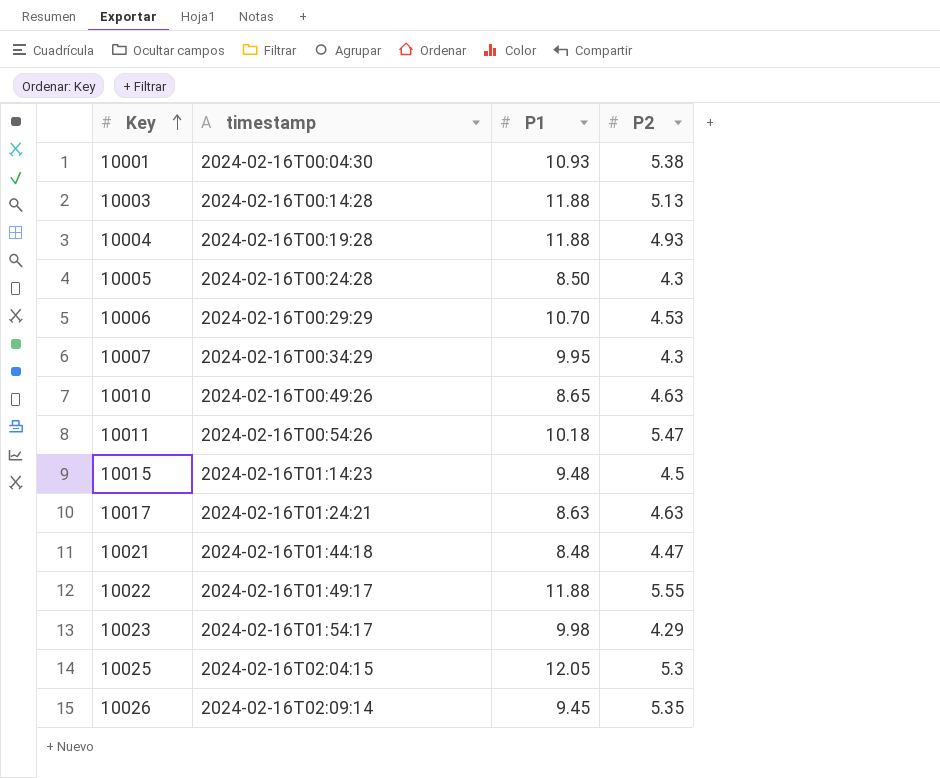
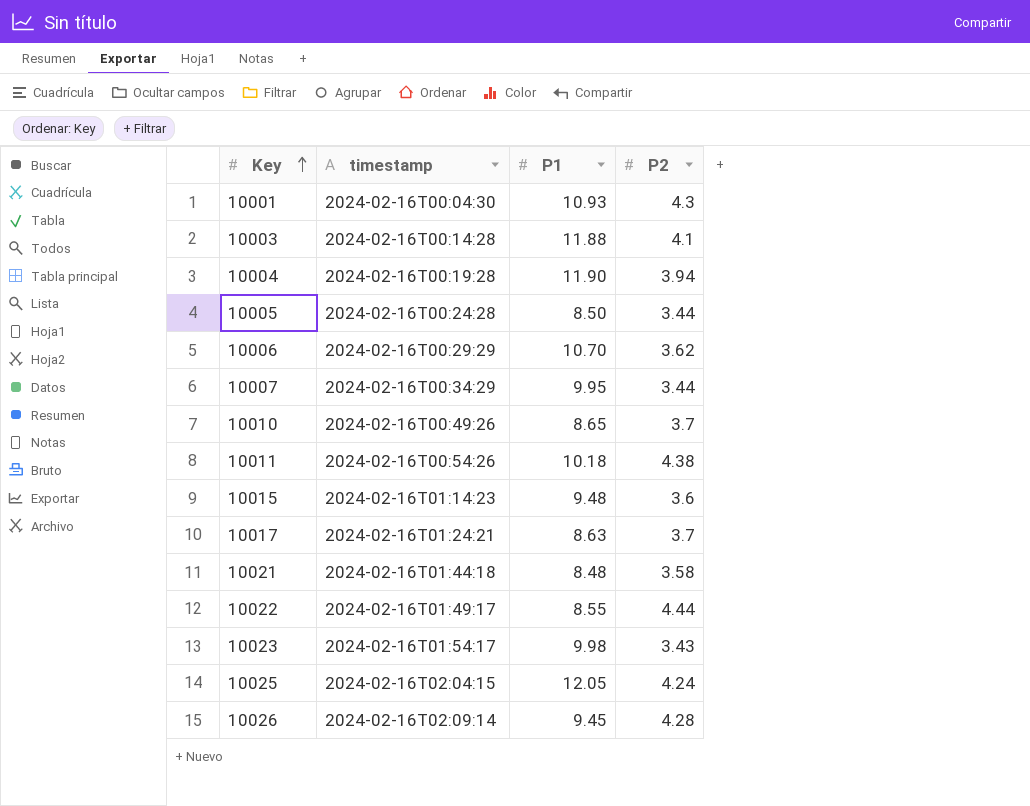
10001 | P2: 5.38 -> 4.3
10003 | P2: 5.13 -> 4.1
10004 | P1: 11.88 -> 11.90
10004 | P2: 4.93 -> 3.94
10005 | P2: 4.3 -> 3.44
10006 | P2: 4.53 -> 3.62
10007 | P2: 4.3 -> 3.44
10010 | P2: 4.63 -> 3.7
10011 | P2: 5.47 -> 4.38
10015 | P2: 4.5 -> 3.6
10017 | P2: 4.63 -> 3.7
10021 | P2: 4.47 -> 3.58
10022 | P1: 11.88 -> 8.55
10022 | P2: 5.55 -> 4.44
10023 | P2: 4.29 -> 3.43
10025 | P2: 5.3 -> 4.24
10026 | P2: 5.35 -> 4.28

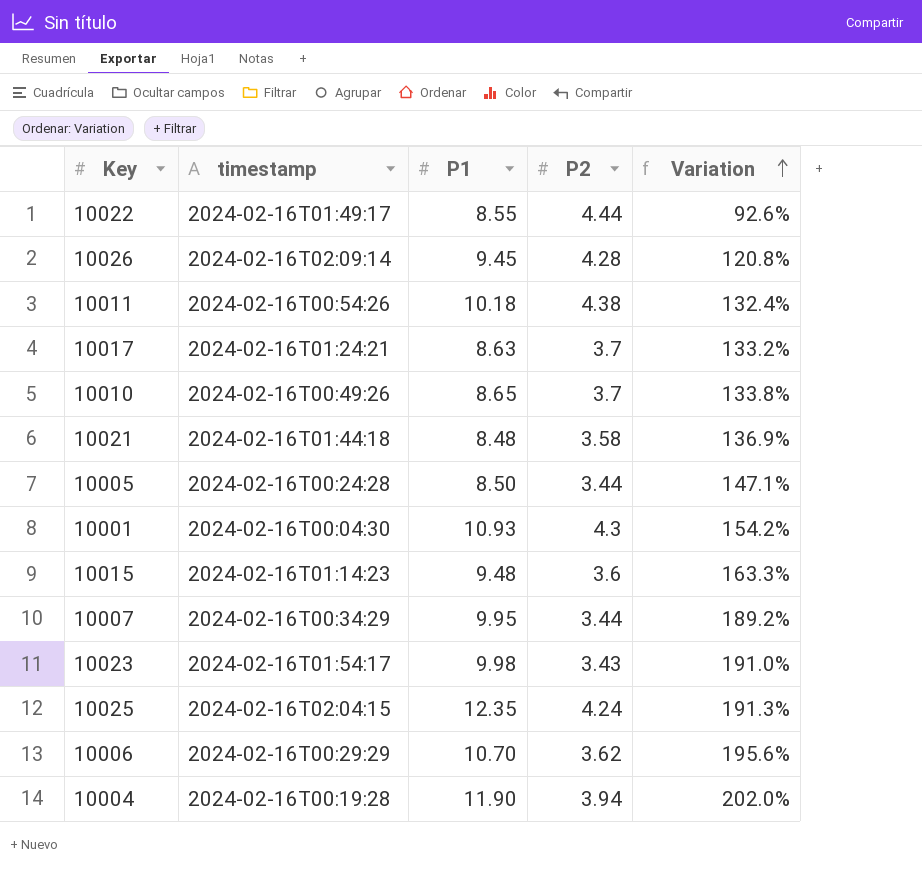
row order: Key ascending -> Variation ascending
column Variation | formula: none -> ([P1] - [P2]) / [P2]
row 10003: 2024-02-16T00:14:28 | 11.88 | 4.1 -> none
10025 | P1: 12.05 -> 12.35

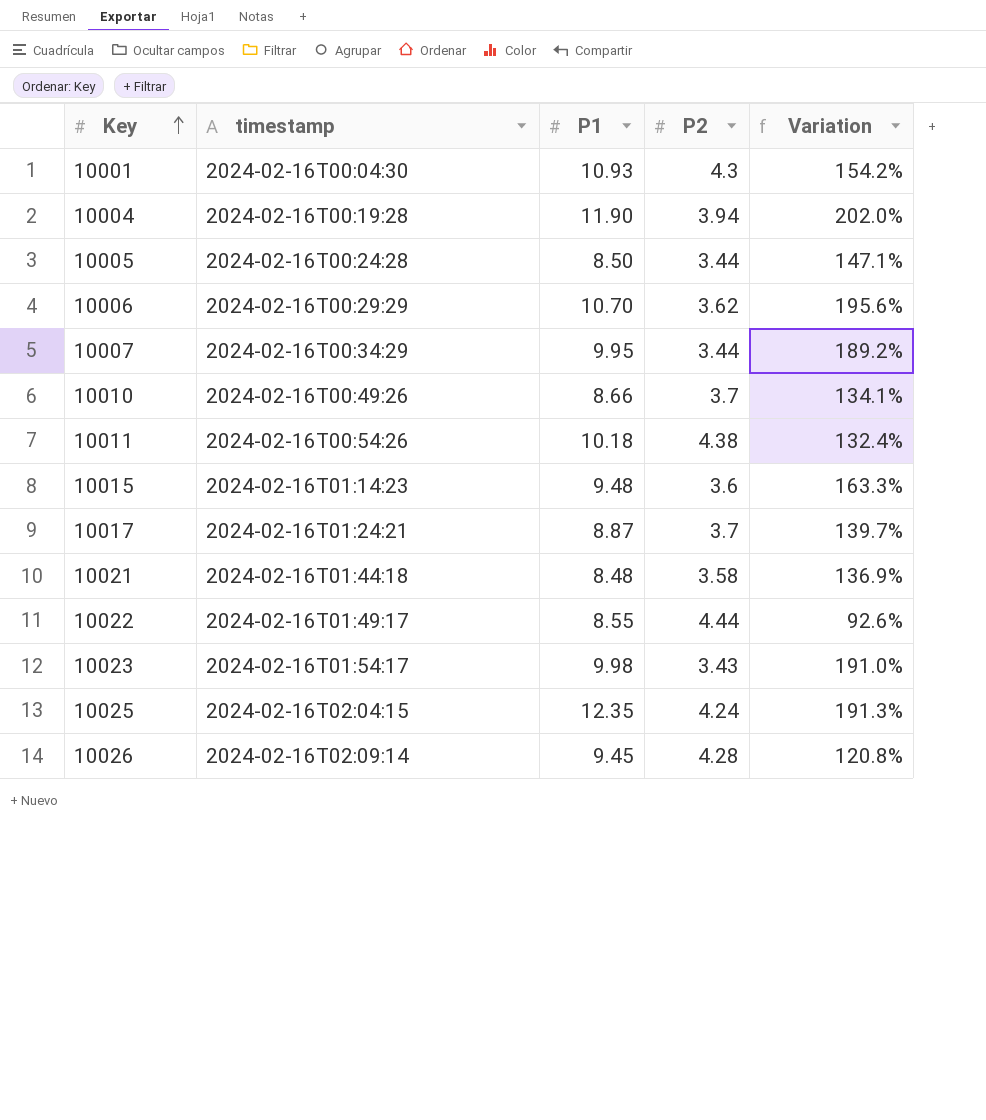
row order: Variation ascending -> Key ascending
10010 | P1: 8.65 -> 8.66
10010 | Variation: 133.8% -> 134.1%
10017 | P1: 8.63 -> 8.87
10017 | Variation: 133.2% -> 139.7%

